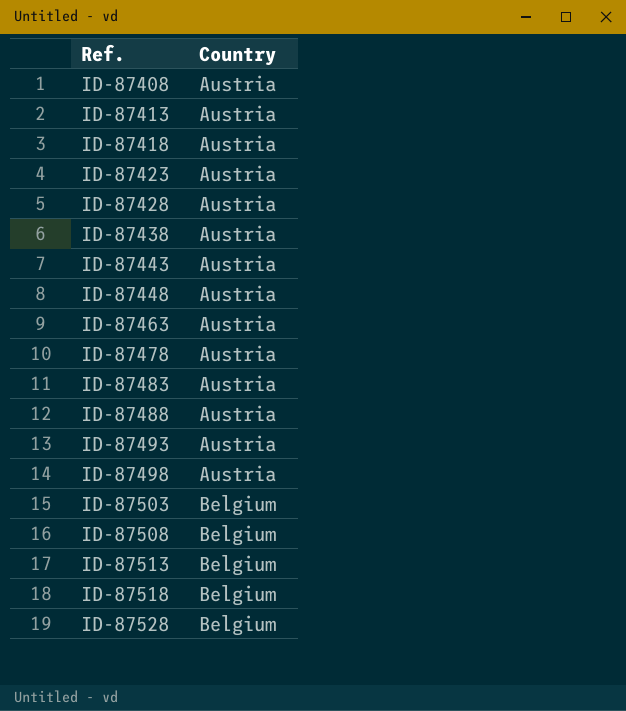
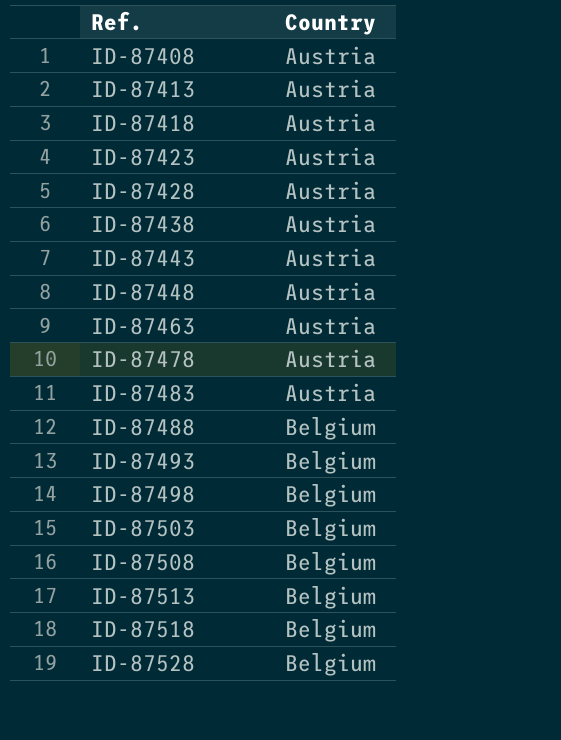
ID-87488 | Country: Austria -> Belgium
ID-87493 | Country: Austria -> Belgium
ID-87498 | Country: Austria -> Belgium

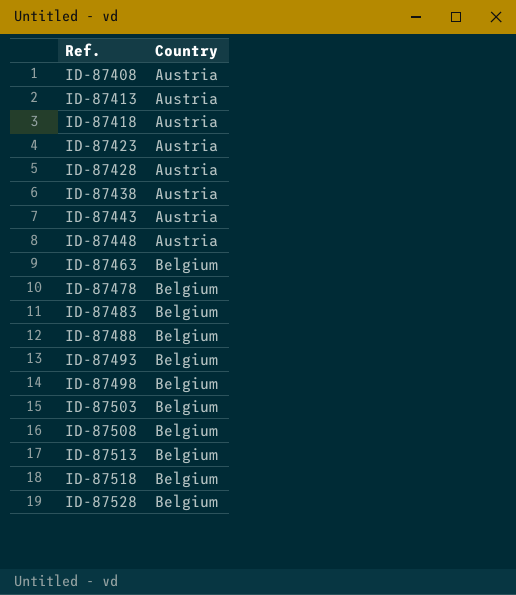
ID-87463 | Country: Austria -> Belgium
ID-87478 | Country: Austria -> Belgium
ID-87483 | Country: Austria -> Belgium

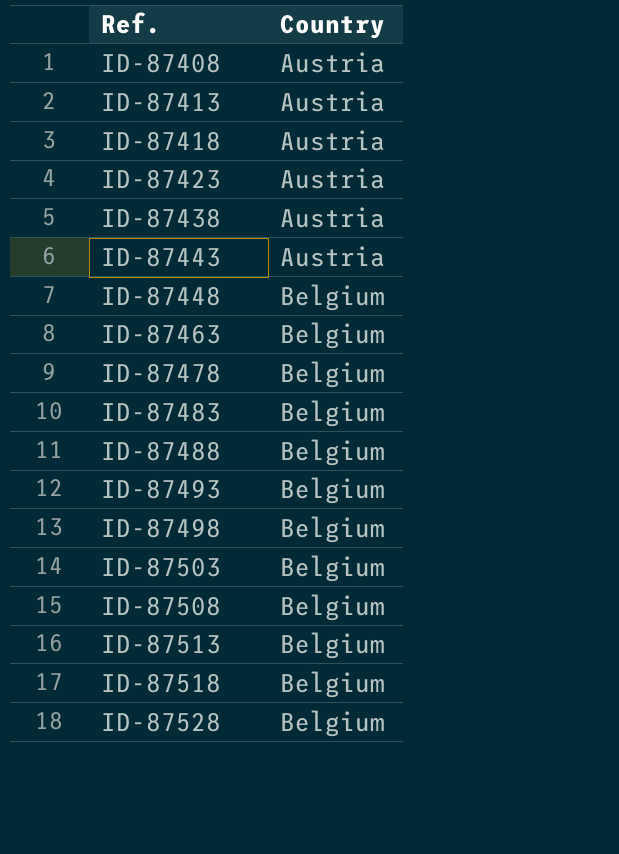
row ID-87428: Austria -> none
ID-87448 | Country: Austria -> Belgium

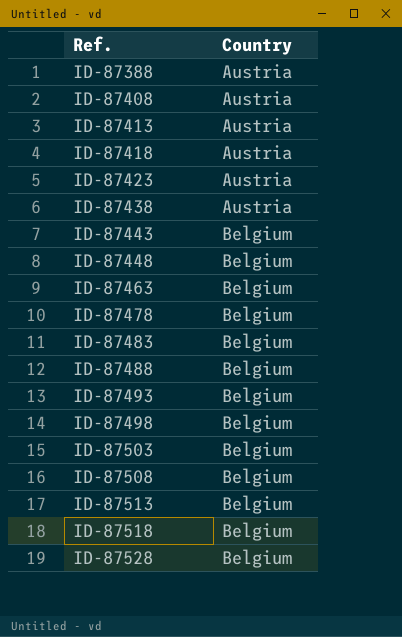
row ID-87388: none -> Austria
ID-87443 | Country: Austria -> Belgium

